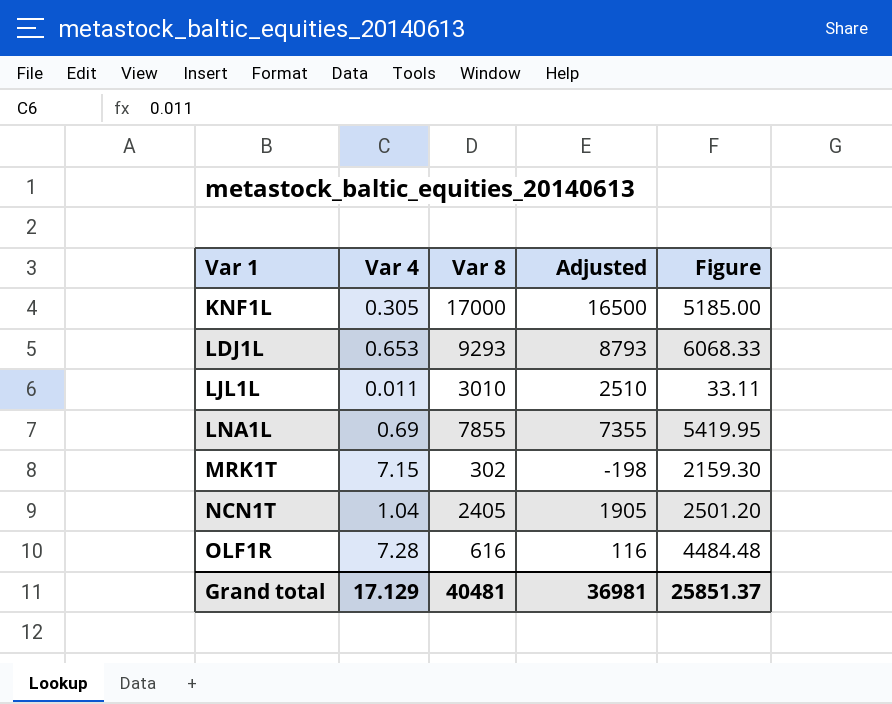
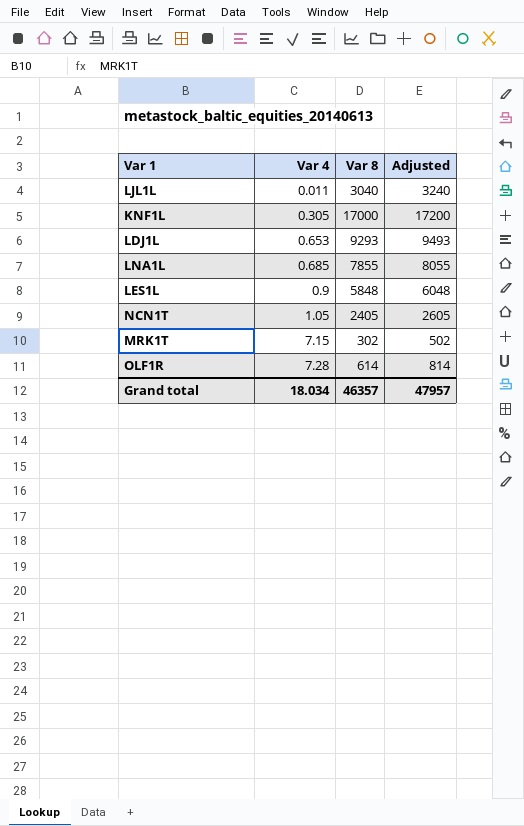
row order: Var 1 ascending -> Var 4 ascending
column Figure | formula: [Var 4] * [Var 8] -> none
column Adjusted | formula: [Var 8] - 500 -> [Var 8] + 200
LJL1L | Var 8: 3010 -> 3040
LNA1L | Var 4: 0.69 -> 0.685
row LES1L: none -> 0.9 | 5848 | 6048
NCN1T | Var 4: 1.04 -> 1.05
OLF1R | Var 8: 616 -> 614
Grand total | Var 4: 17.129 -> 18.034
Grand total | Var 8: 40481 -> 46357
Grand total | Adjusted: 36981 -> 47957

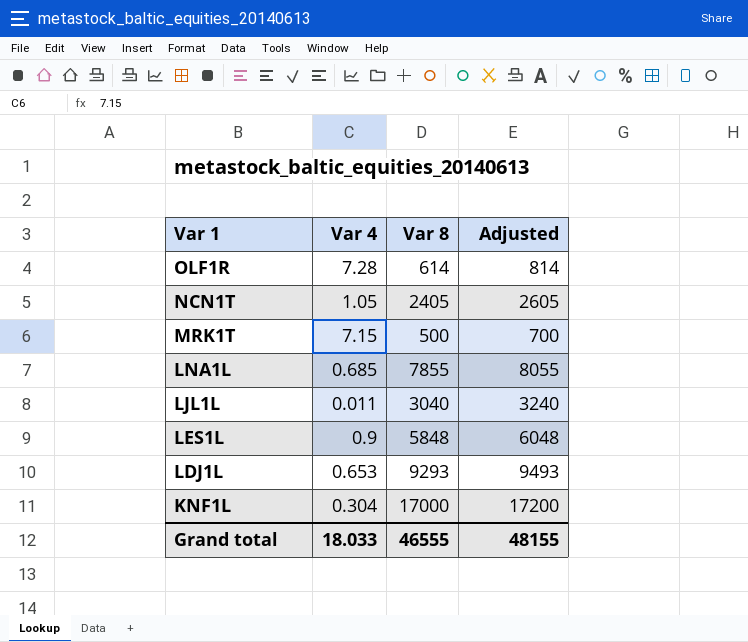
row order: Var 4 ascending -> Var 1 descending
MRK1T | Var 8: 302 -> 500
MRK1T | Adjusted: 502 -> 700
KNF1L | Var 4: 0.305 -> 0.304
Grand total | Var 4: 18.034 -> 18.033
Grand total | Var 8: 46357 -> 46555
Grand total | Adjusted: 47957 -> 48155

